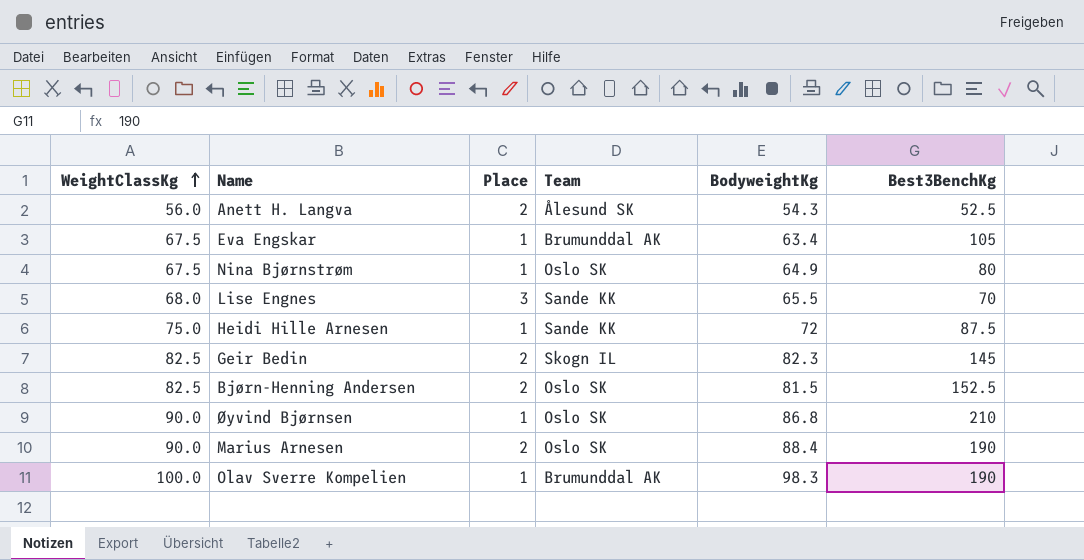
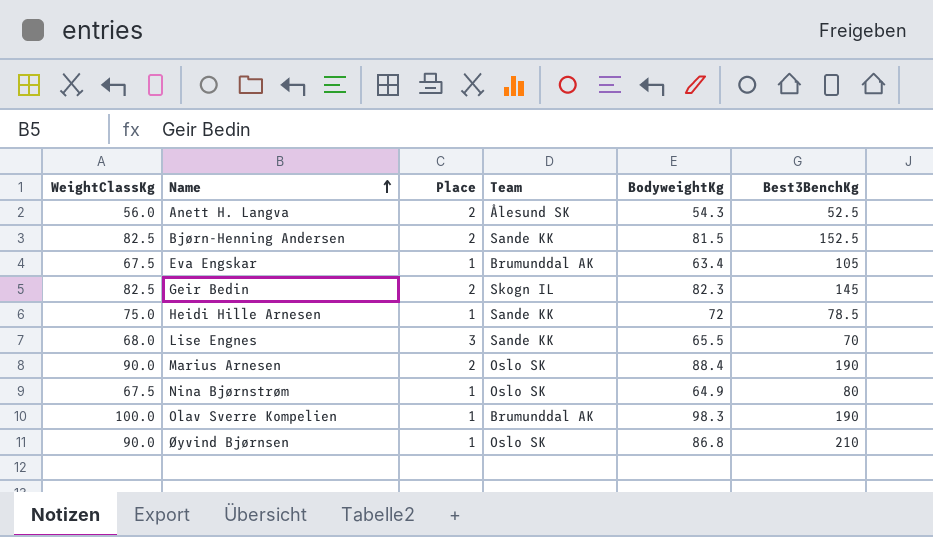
row order: WeightClassKg ascending -> Name ascending
Bjørn-Henning Andersen | Team: Oslo SK -> Sande KK
Heidi Hille Arnesen | Best3BenchKg: 87.5 -> 78.5

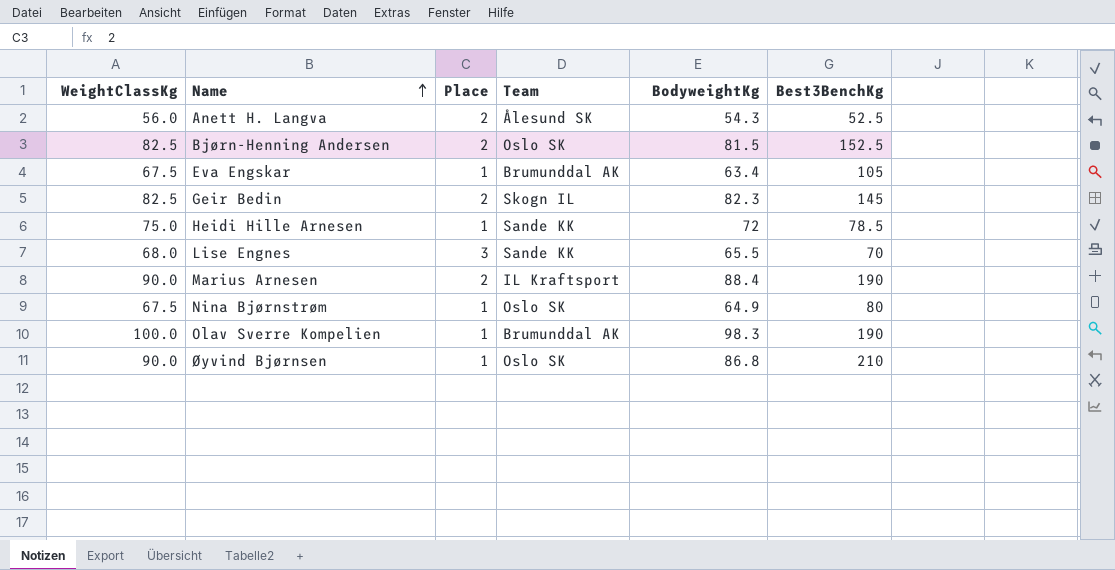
Bjørn-Henning Andersen | Team: Sande KK -> Oslo SK
Marius Arnesen | Team: Oslo SK -> IL Kraftsport

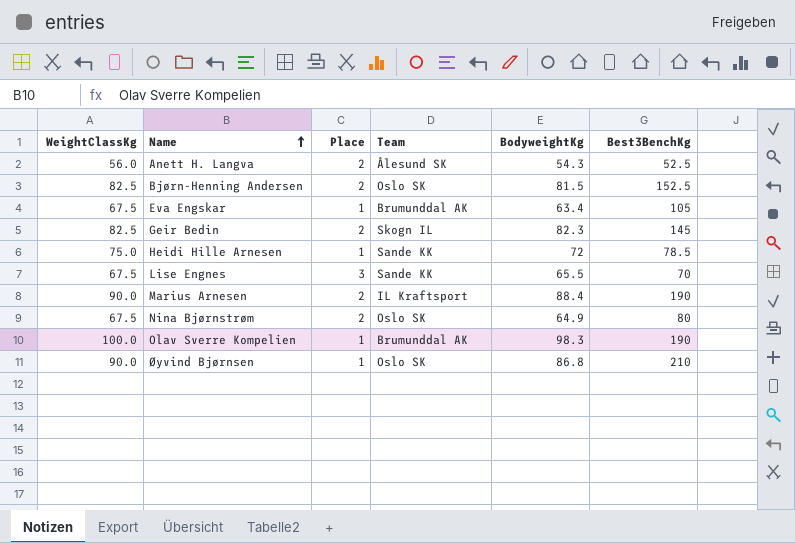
Lise Engnes | WeightClassKg: 68.0 -> 67.5
Nina Bjørnstrøm | Place: 1 -> 2

